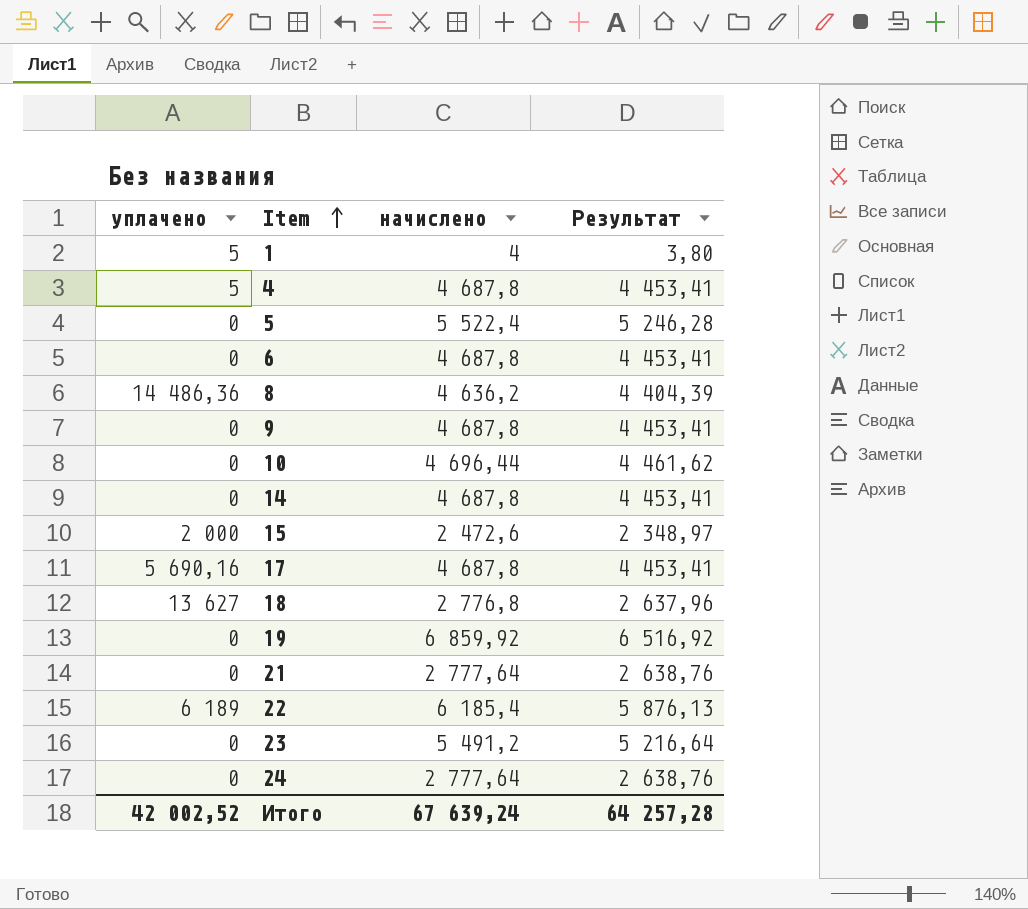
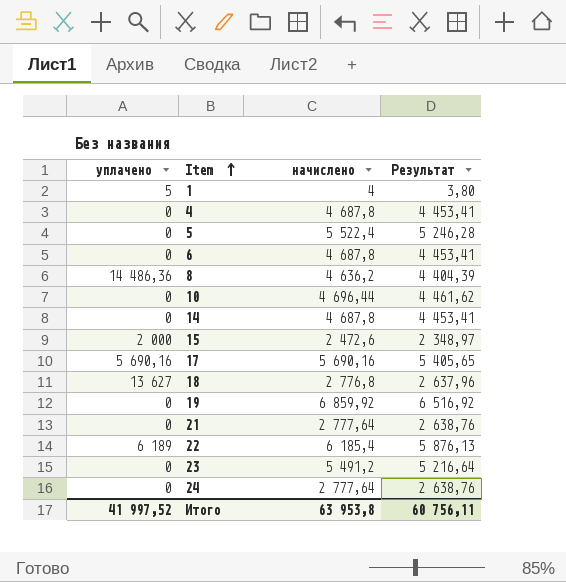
row 9: 0 | 4 687,8 | 4 453,41 -> none
4 | уплачено: 5 -> 0
17 | начислено: 4 687,8 -> 5 690,16
17 | Результат: 4 453,41 -> 5 405,65
Итого | уплачено: 42 002,52 -> 41 997,52
Итого | начислено: 67 639,24 -> 63 953,8
Итого | Результат: 64 257,28 -> 60 756,11

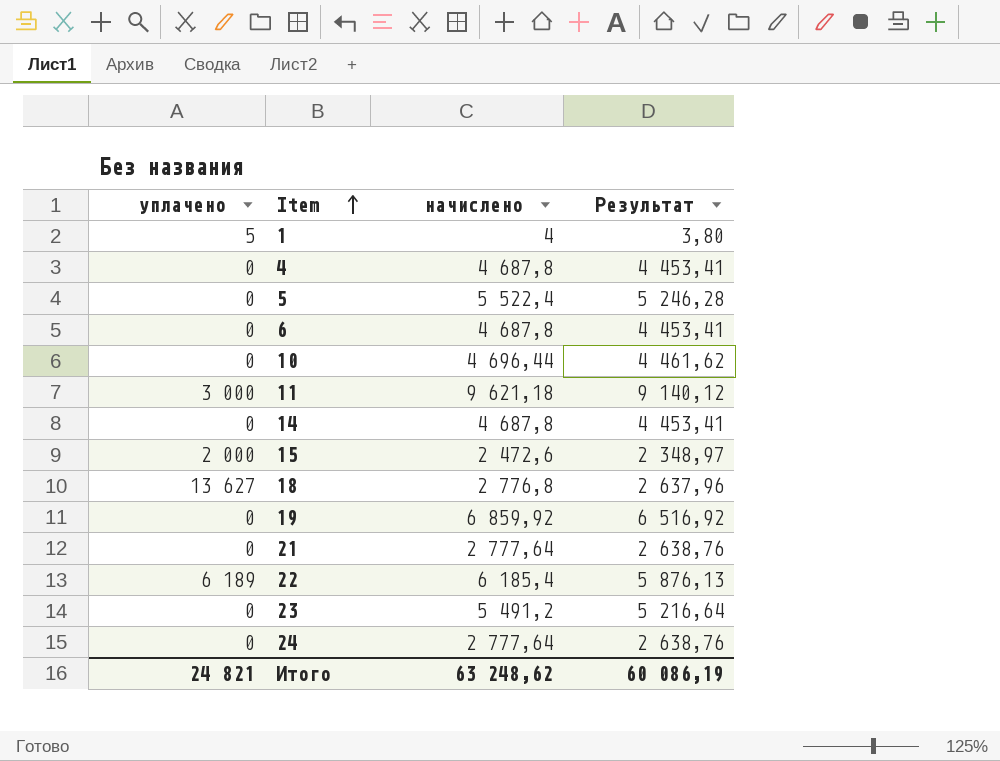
row 8: 14 486,36 | 4 636,2 | 4 404,39 -> none
row 17: 5 690,16 | 5 690,16 | 5 405,65 -> none
row 11: none -> 3 000 | 9 621,18 | 9 140,12
Итого | уплачено: 41 997,52 -> 24 821
Итого | начислено: 63 953,8 -> 63 248,62
Итого | Результат: 60 756,11 -> 60 086,19

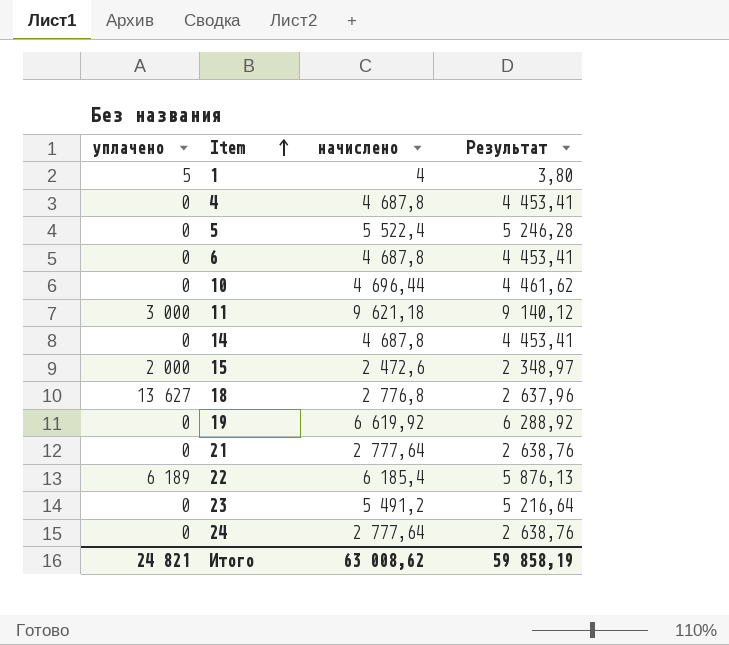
19 | начислено: 6 859,92 -> 6 619,92
19 | Результат: 6 516,92 -> 6 288,92
Итого | начислено: 63 248,62 -> 63 008,62
Итого | Результат: 60 086,19 -> 59 858,19

